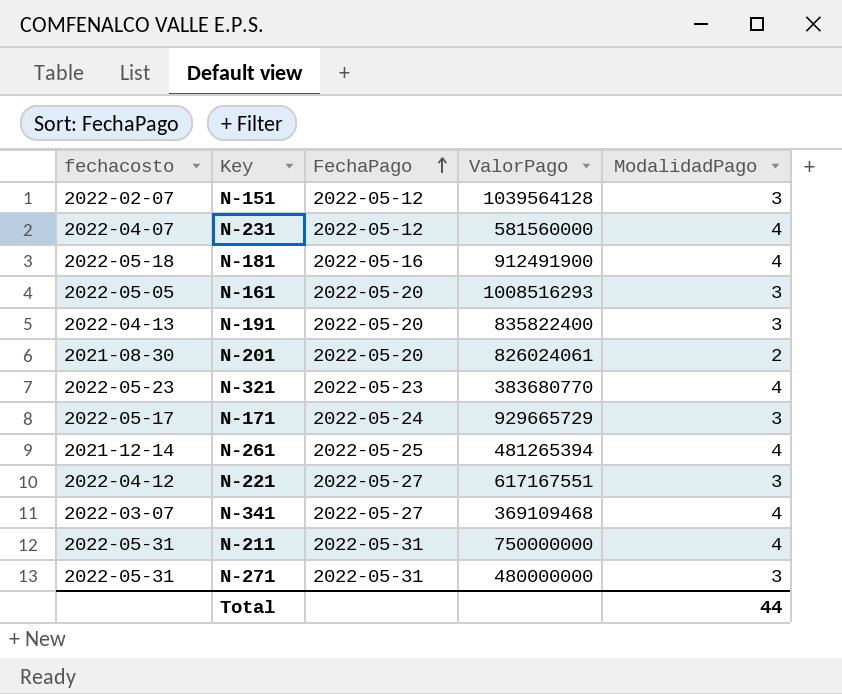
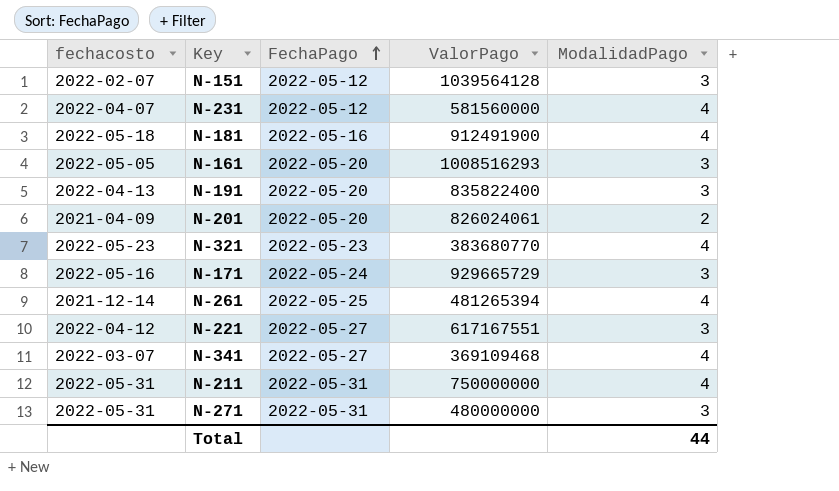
N-201 | fechacosto: 2021-08-30 -> 2021-04-09
N-171 | fechacosto: 2022-05-17 -> 2022-05-16

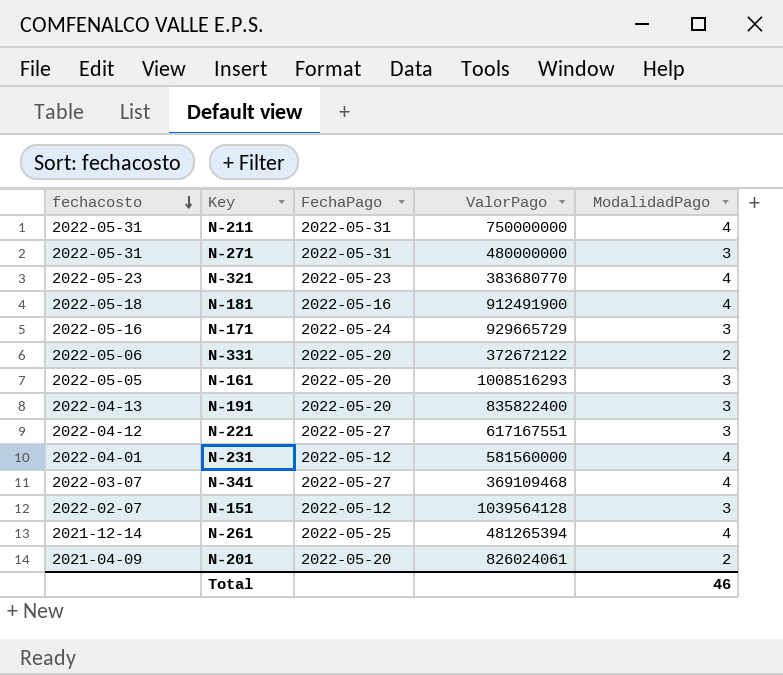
row order: FechaPago ascending -> fechacosto descending
row N-331: none -> 2022-05-06 | 2022-05-20 | 372672122 | 2
N-231 | fechacosto: 2022-04-07 -> 2022-04-01
Total | ModalidadPago: 44 -> 46

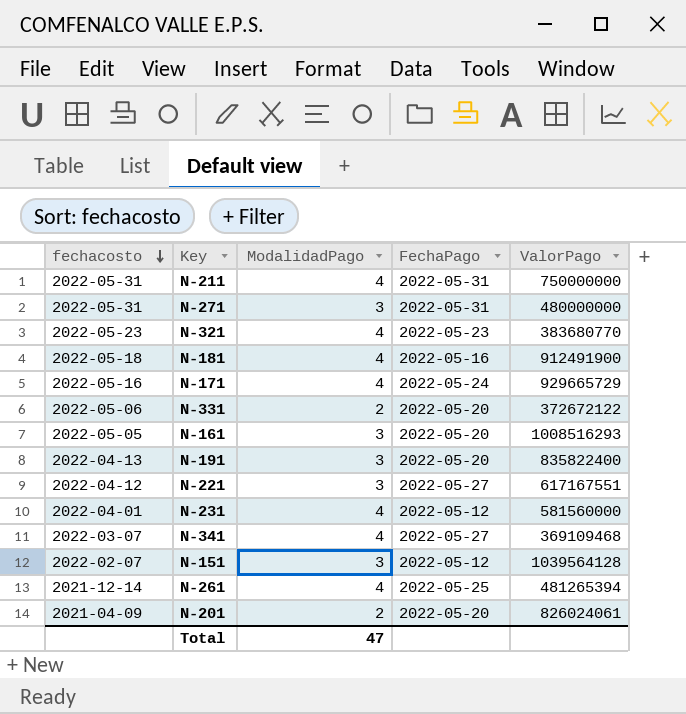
column ModalidadPago | position: 5 -> 3
N-171 | ModalidadPago: 3 -> 4
Total | ModalidadPago: 46 -> 47

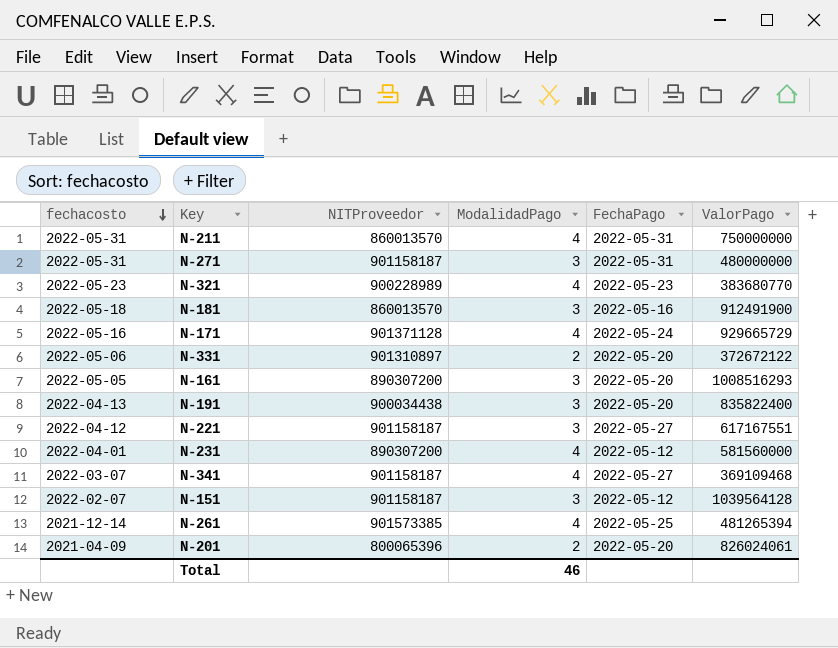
column NITProveedor | position: none -> 3
N-181 | ModalidadPago: 4 -> 3
Total | ModalidadPago: 47 -> 46

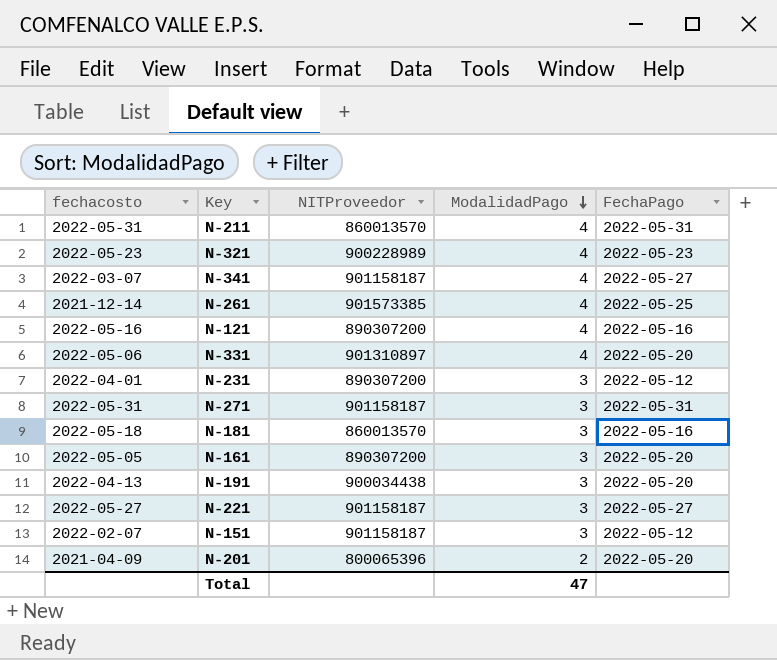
row order: fechacosto descending -> ModalidadPago descending
column ValorPago | position: 6 -> none
row N-171: 2022-05-16 | 901371128 | 4 | 2022-05-24 | 929665729 -> none
row N-121: none -> 2022-05-16 | 890307200 | 4 | 2022-05-16
N-331 | ModalidadPago: 2 -> 4
N-231 | ModalidadPago: 4 -> 3
N-221 | fechacosto: 2022-04-12 -> 2022-05-27
Total | ModalidadPago: 46 -> 47

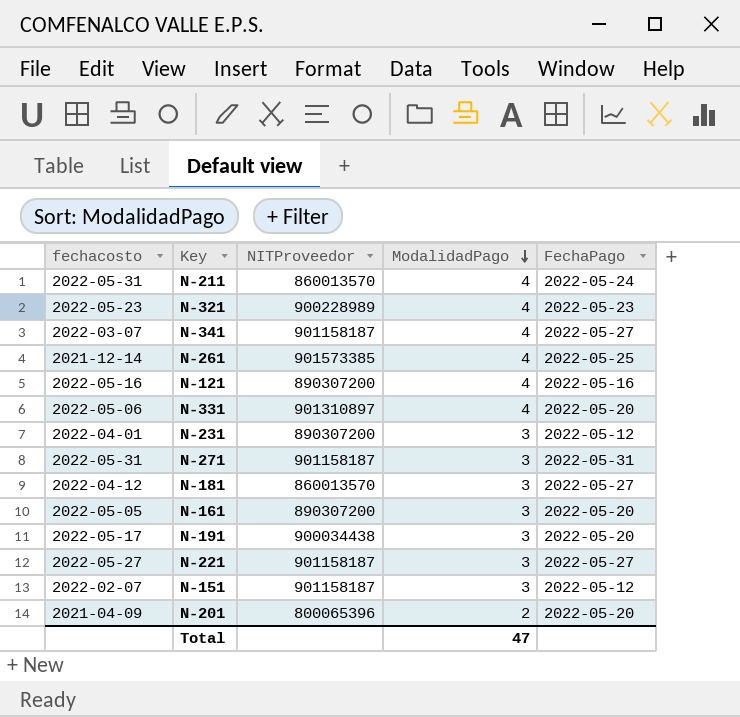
N-211 | FechaPago: 2022-05-31 -> 2022-05-24
N-181 | fechacosto: 2022-05-18 -> 2022-04-12
N-181 | FechaPago: 2022-05-16 -> 2022-05-27
N-191 | fechacosto: 2022-04-13 -> 2022-05-17

